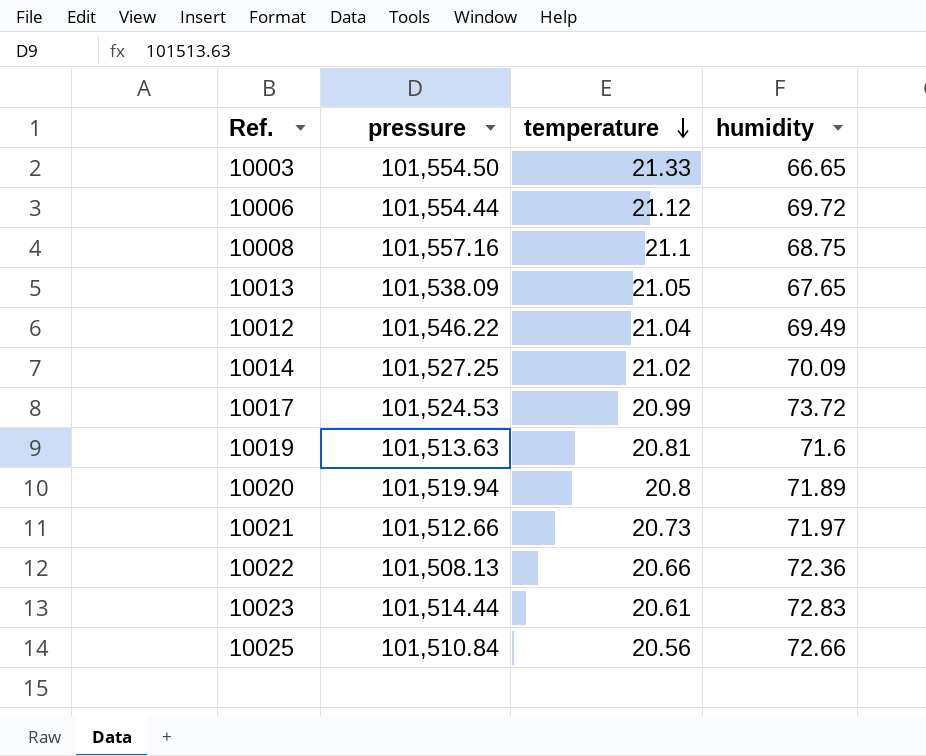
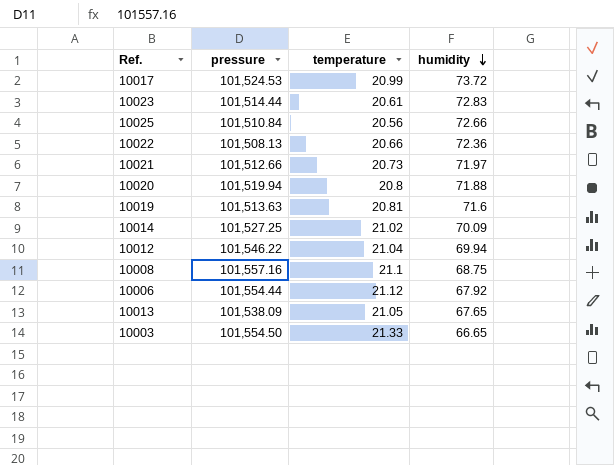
row order: temperature descending -> humidity descending
10020 | humidity: 71.89 -> 71.88
10012 | humidity: 69.49 -> 69.94
10006 | humidity: 69.72 -> 67.92

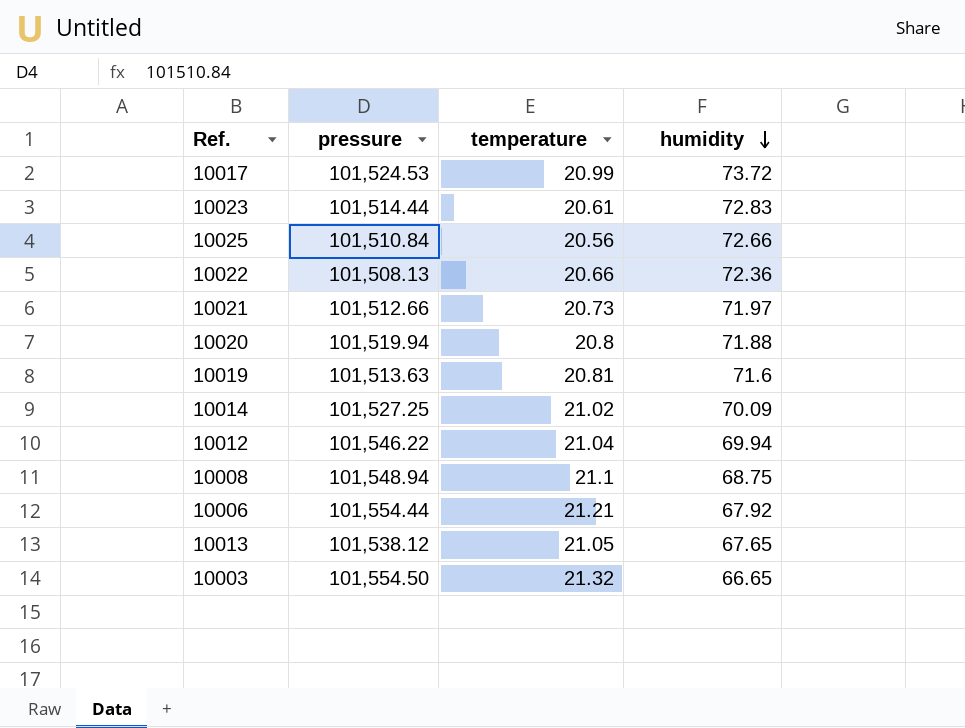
10008 | pressure: 101,557.16 -> 101,548.94
10006 | temperature: 21.12 -> 21.21
10013 | pressure: 101,538.09 -> 101,538.12
10003 | temperature: 21.33 -> 21.32

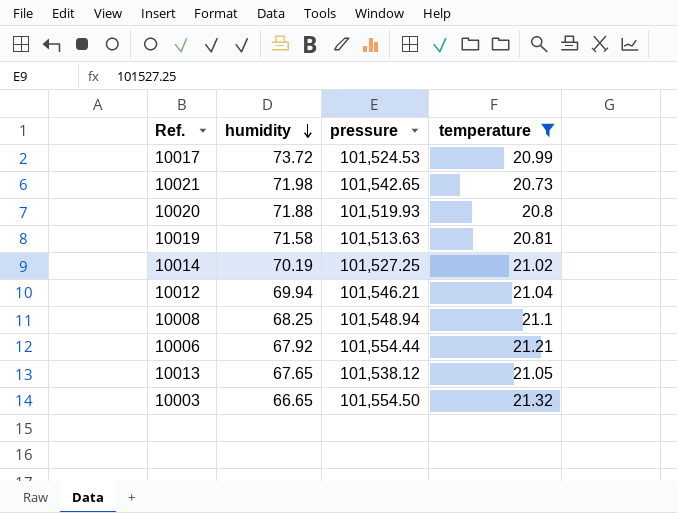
filter: none -> temperature >= 20.73
column humidity | position: 4 -> 2
10021 | humidity: 71.97 -> 71.98
10021 | pressure: 101,512.66 -> 101,542.65
10020 | pressure: 101,519.94 -> 101,519.93
10019 | humidity: 71.6 -> 71.58
10014 | humidity: 70.09 -> 70.19
10012 | pressure: 101,546.22 -> 101,546.21
10008 | humidity: 68.75 -> 68.25

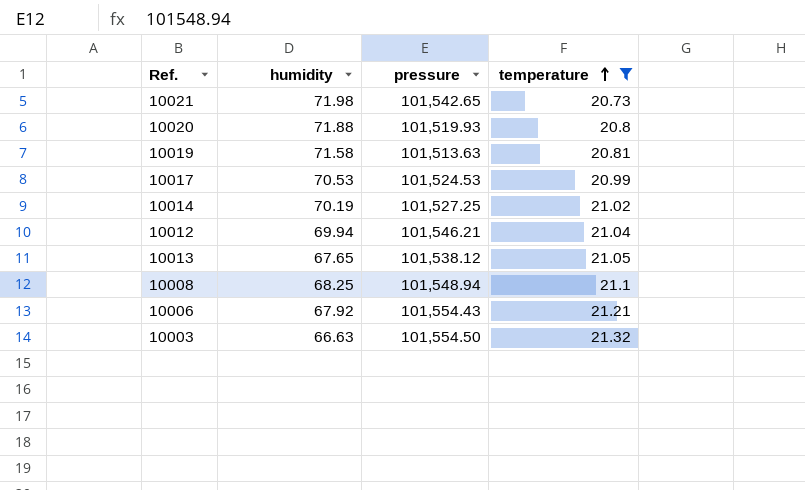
row order: humidity descending -> temperature ascending
10017 | humidity: 73.72 -> 70.53
10006 | pressure: 101,554.44 -> 101,554.43
10003 | humidity: 66.65 -> 66.63

